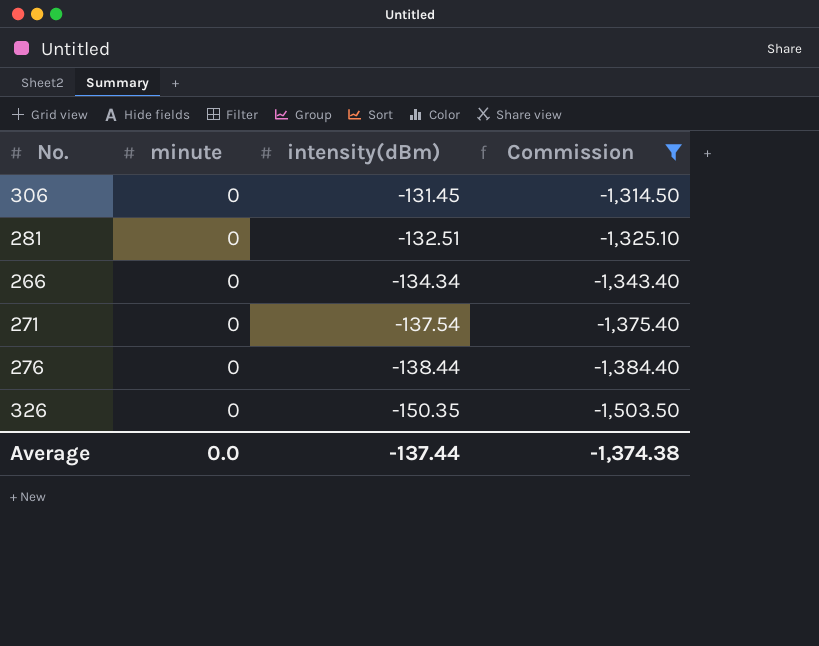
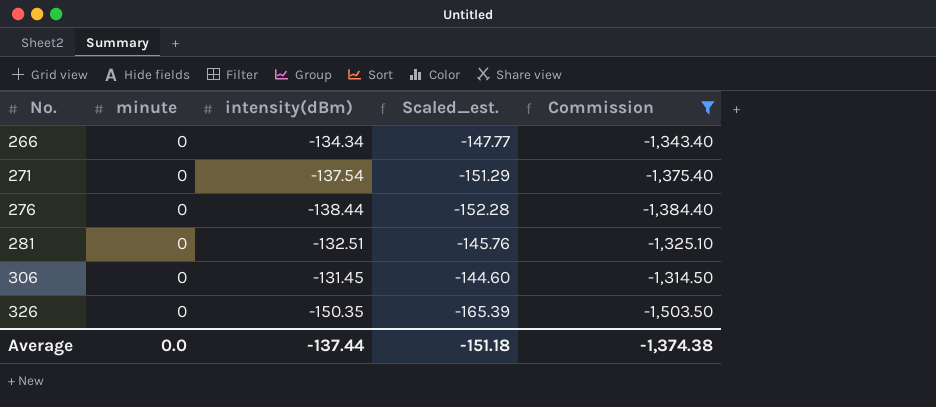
row order: intensity(dBm) descending -> No. ascending
column Scaled_est. | formula: none -> [intensity(dBm)] * 1.1

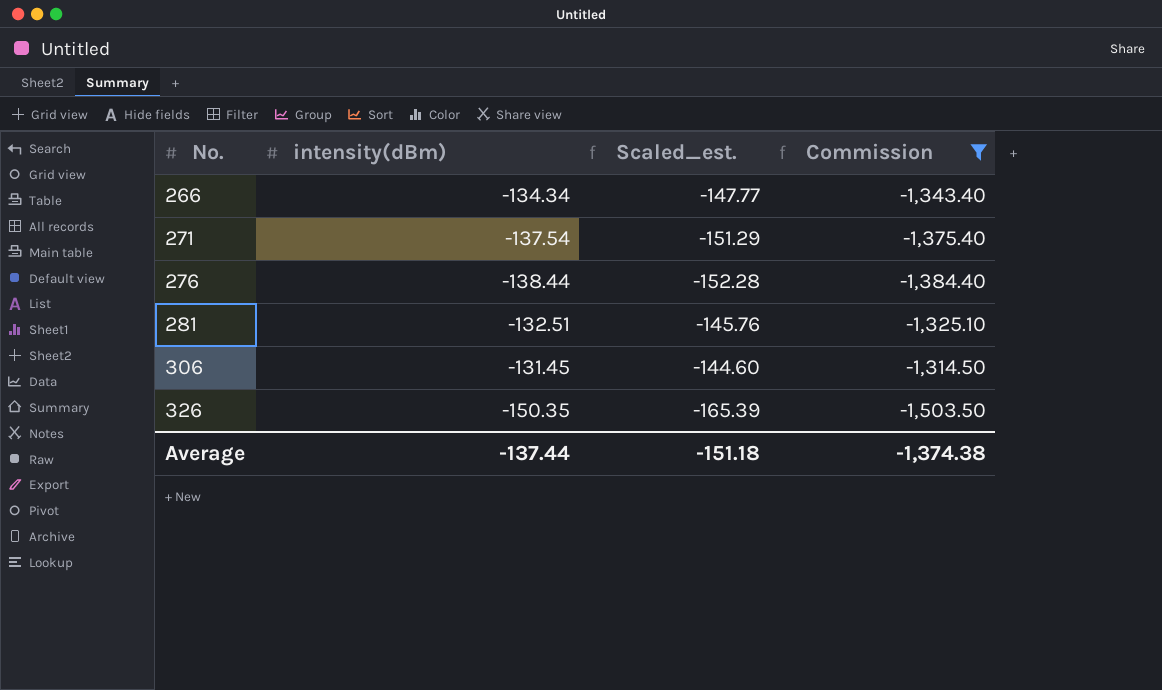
column minute | position: 2 -> none

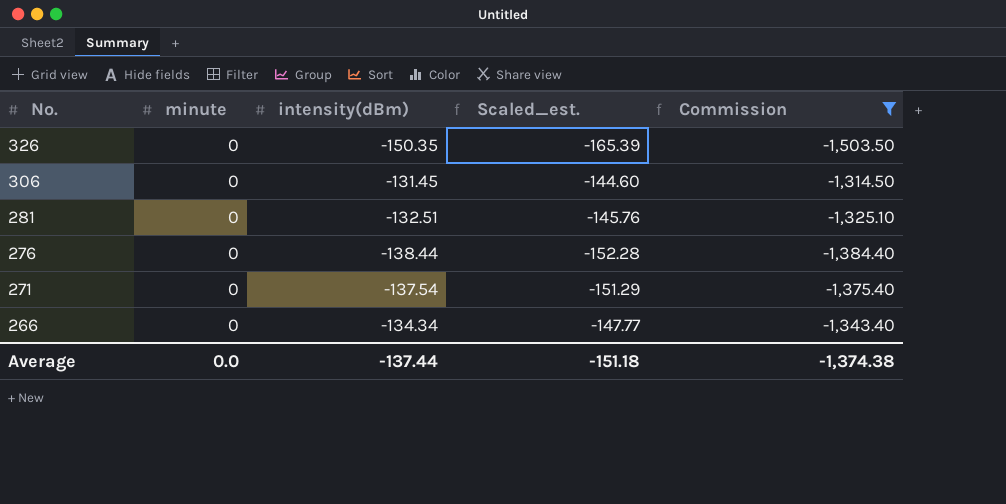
row order: No. ascending -> No. descending
column minute | position: none -> 2

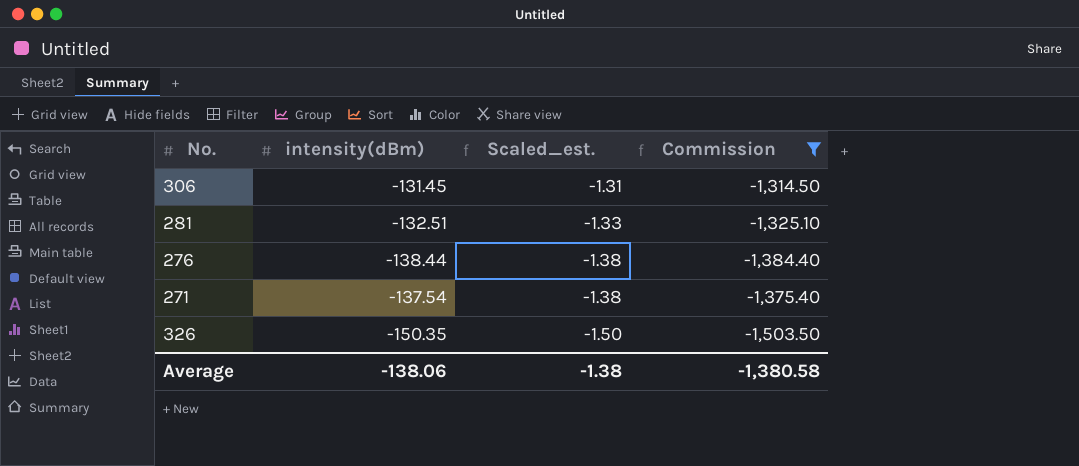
row order: No. descending -> Scaled_est. descending
column minute | position: 2 -> none
column Scaled_est. | formula: [intensity(dBm)] * 1.1 -> [intensity(dBm)] * 0.01
row 266: 0 | -134.34 | -147.77 | -1,343.40 -> none
Average | intensity(dBm): -137.44 -> -138.06
Average | Scaled_est.: -151.18 -> -1.38
Average | Commission: -1,374.38 -> -1,380.58

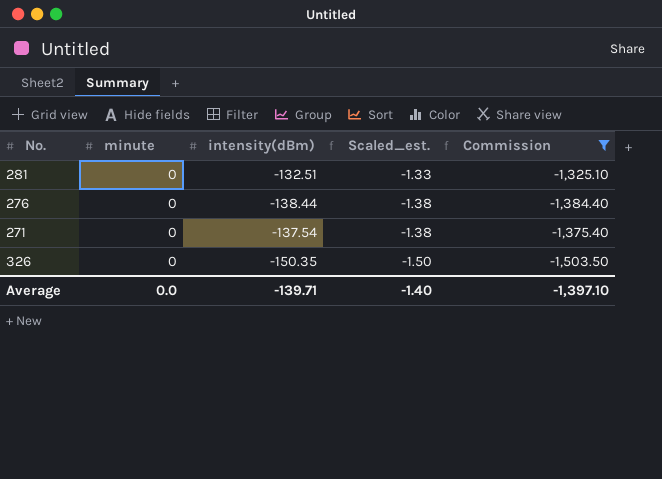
column minute | position: none -> 2
row 306: -131.45 | -1.31 | -1,314.50 -> none
Average | intensity(dBm): -138.06 -> -139.71
Average | Scaled_est.: -1.38 -> -1.40
Average | Commission: -1,380.58 -> -1,397.10

